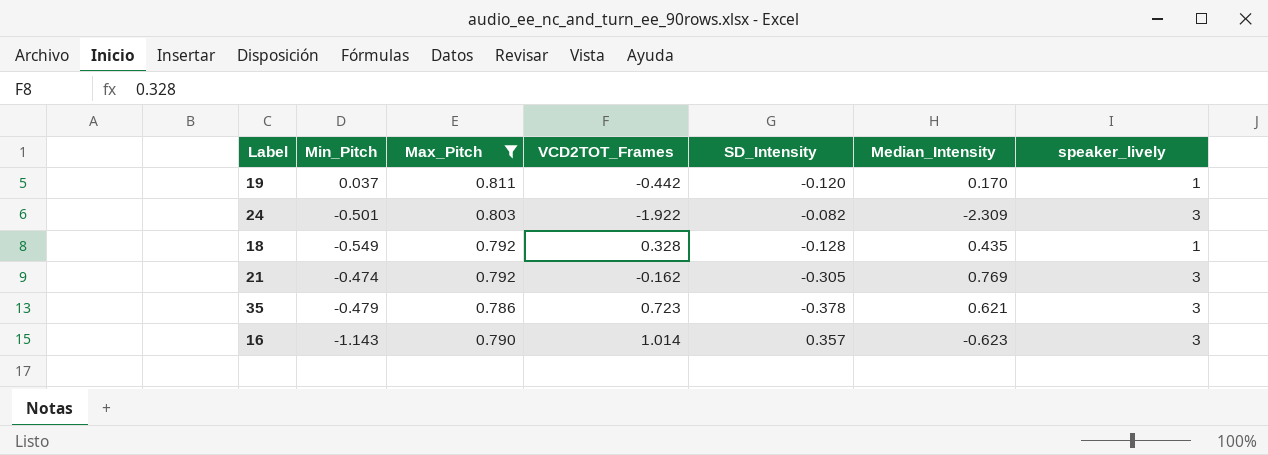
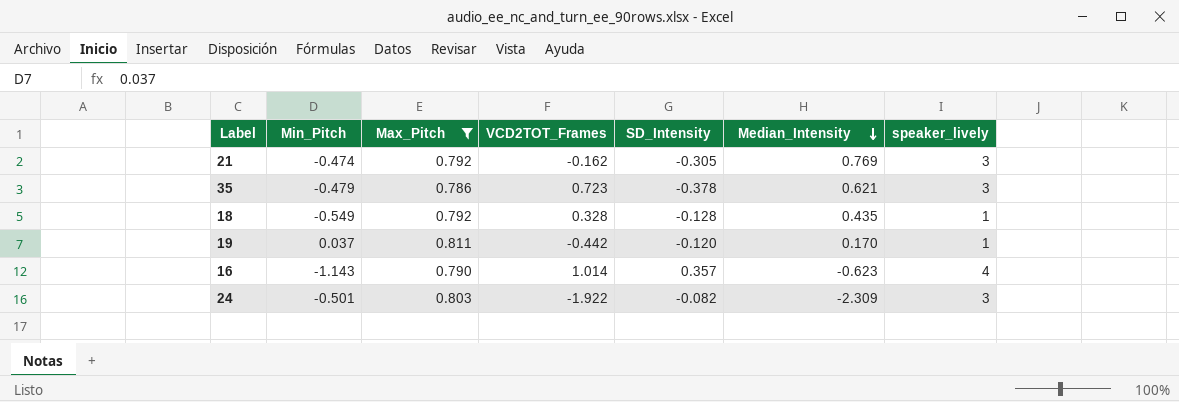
row order: none -> Median_Intensity descending
16 | speaker_lively: 3 -> 4

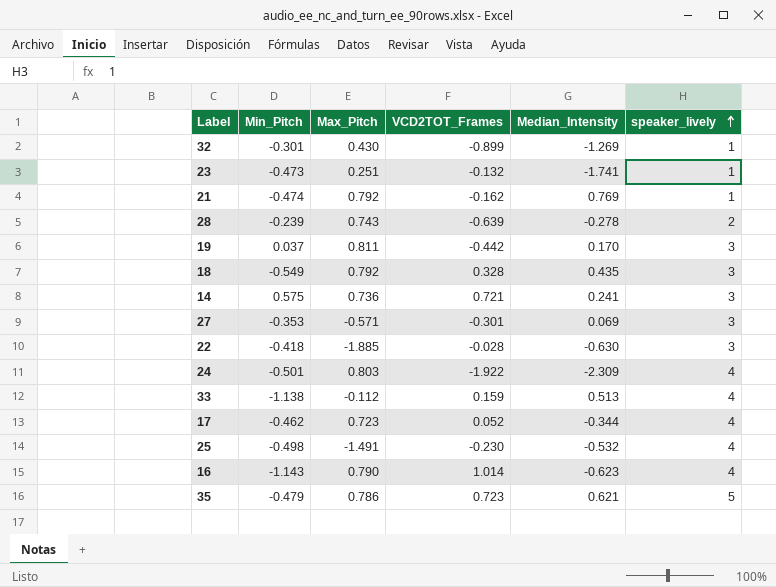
filter: Max_Pitch >= 0.786 -> none
row order: Median_Intensity descending -> speaker_lively ascending
column SD_Intensity | position: 5 -> none
21 | speaker_lively: 3 -> 1
19 | speaker_lively: 1 -> 3
18 | speaker_lively: 1 -> 3
24 | speaker_lively: 3 -> 4
35 | speaker_lively: 3 -> 5

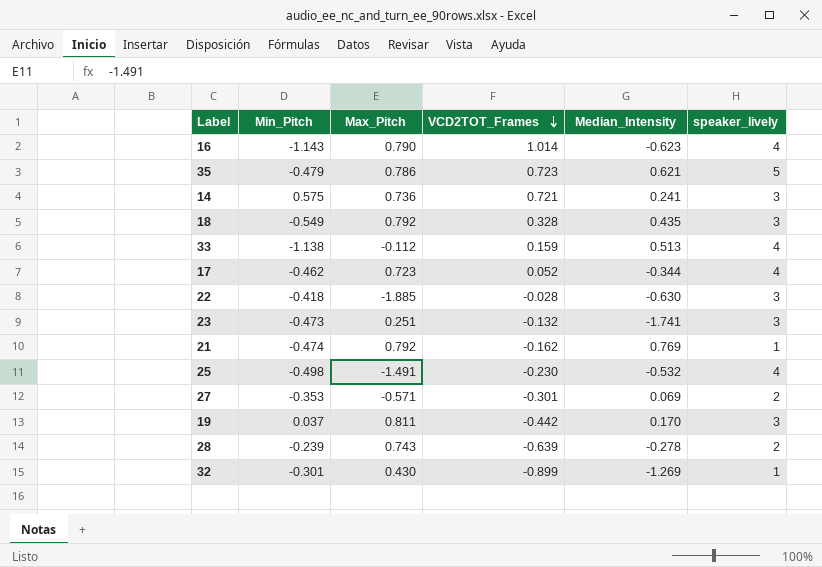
row order: speaker_lively ascending -> VCD2TOT_Frames descending
row 24: -0.501 | 0.803 | -1.922 | -2.309 | 4 -> none
23 | speaker_lively: 1 -> 3
27 | speaker_lively: 3 -> 2

